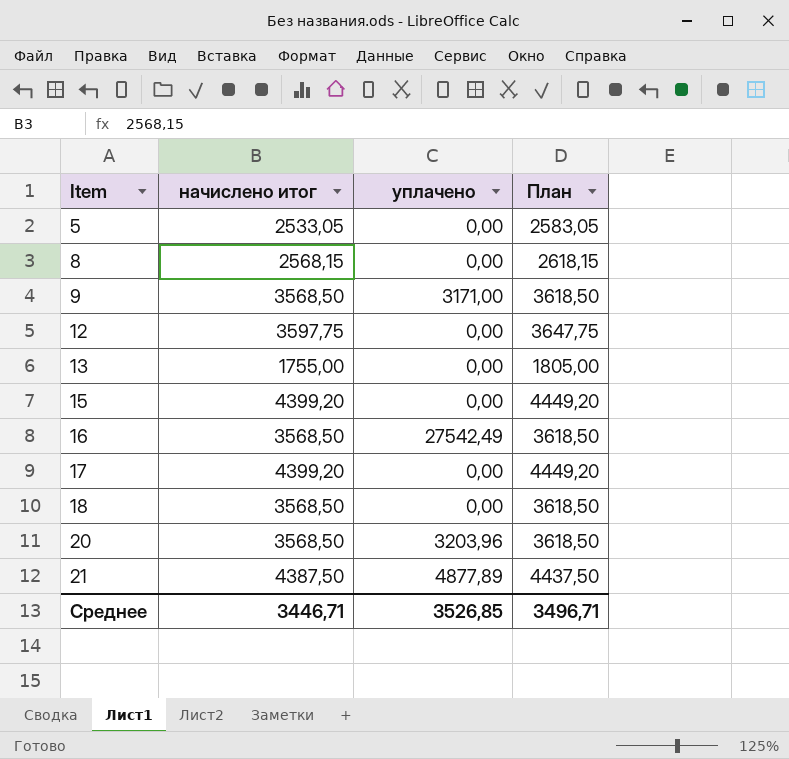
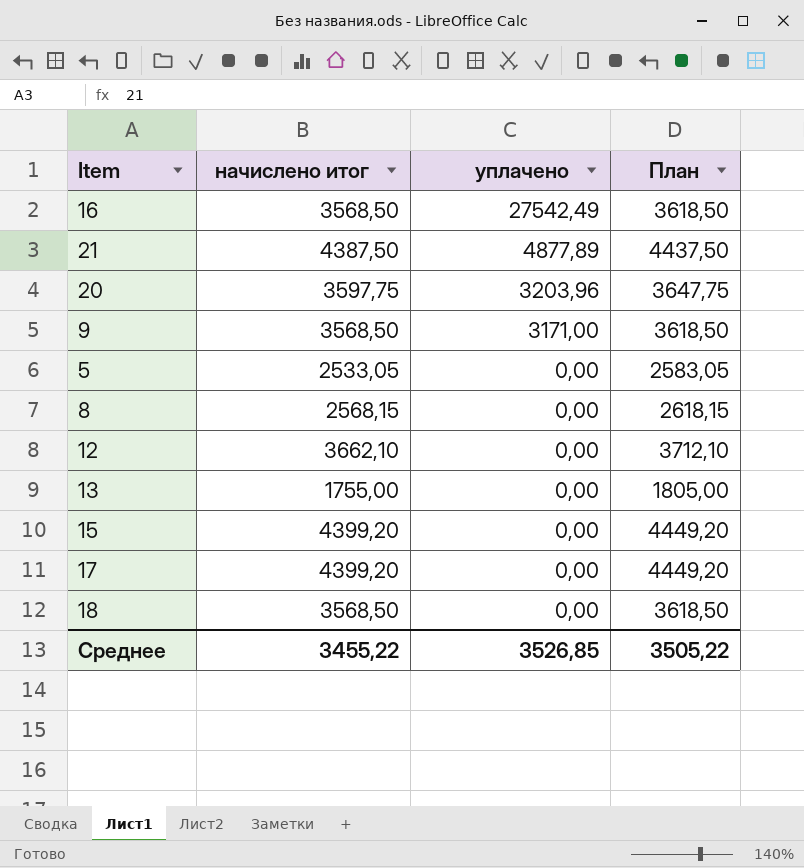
row order: Item ascending -> уплачено descending
20 | начислено итог: 3568,50 -> 3597,75
20 | План: 3618,50 -> 3647,75
12 | начислено итог: 3597,75 -> 3662,10
12 | План: 3647,75 -> 3712,10
Среднее | начислено итог: 3446,71 -> 3455,22
Среднее | План: 3496,71 -> 3505,22

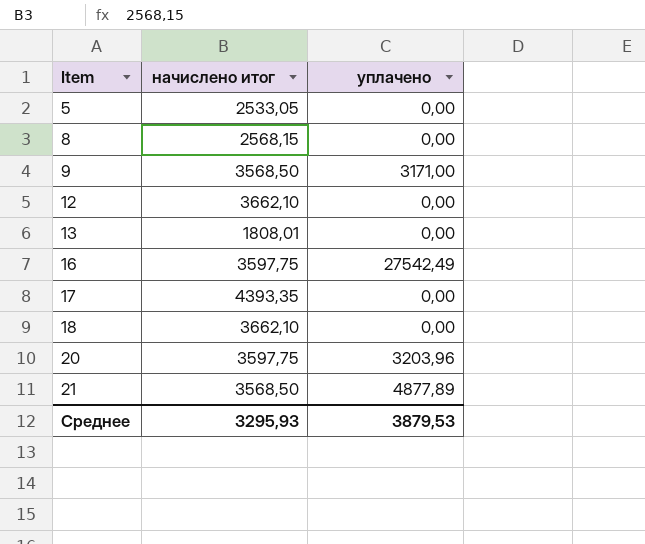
row order: уплачено descending -> Item ascending
column План | formula: [начислено итог] + 50 -> none
row 15: 4399,20 | 0,00 | 4449,20 -> none
13 | начислено итог: 1755,00 -> 1808,01
16 | начислено итог: 3568,50 -> 3597,75
17 | начислено итог: 4399,20 -> 4393,35
18 | начислено итог: 3568,50 -> 3662,10
21 | начислено итог: 4387,50 -> 3568,50
Среднее | начислено итог: 3455,22 -> 3295,93
Среднее | уплачено: 3526,85 -> 3879,53

